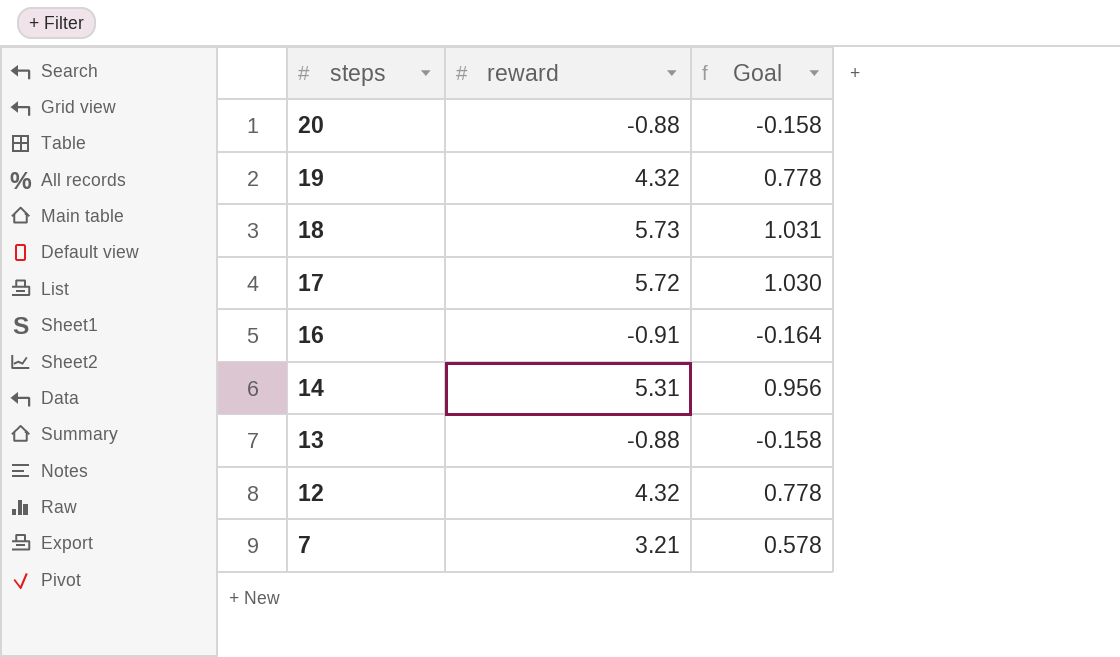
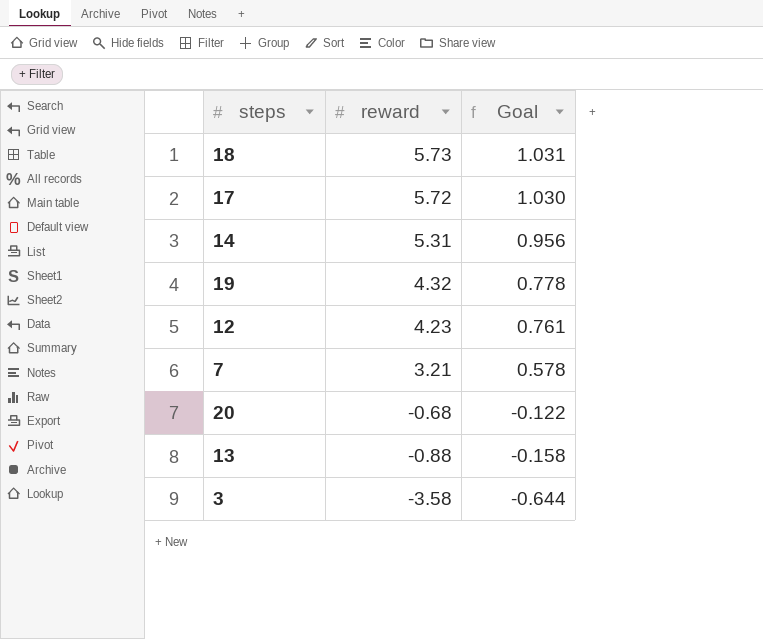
row order: steps descending -> reward descending
row 16: -0.91 | -0.164 -> none
12 | reward: 4.32 -> 4.23
12 | Goal: 0.778 -> 0.761
20 | reward: -0.88 -> -0.68
20 | Goal: -0.158 -> -0.122
row 3: none -> -3.58 | -0.644

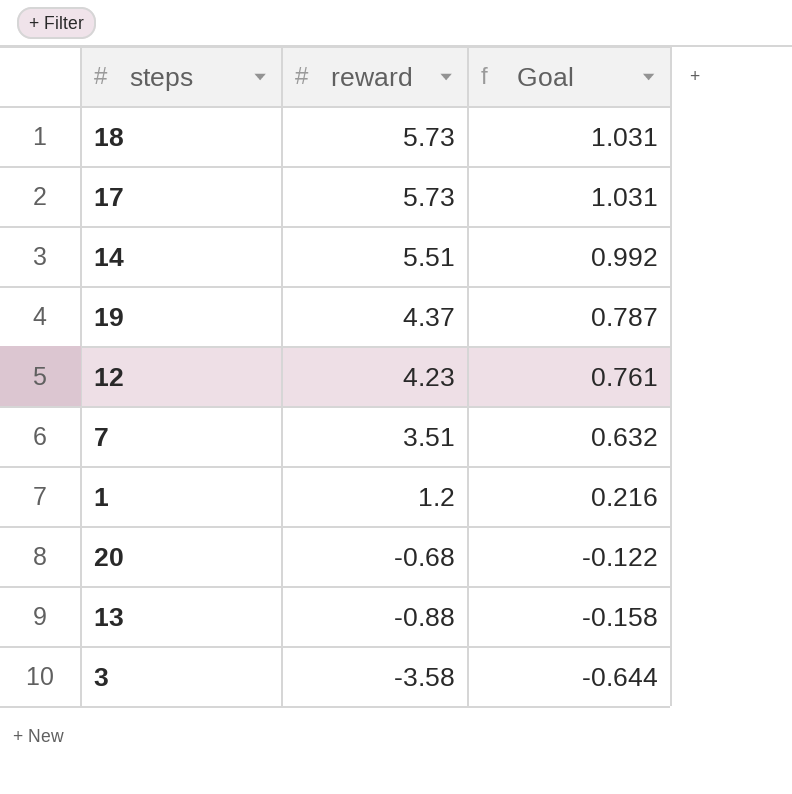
17 | reward: 5.72 -> 5.73
17 | Goal: 1.030 -> 1.031
14 | reward: 5.31 -> 5.51
14 | Goal: 0.956 -> 0.992
19 | reward: 4.32 -> 4.37
19 | Goal: 0.778 -> 0.787
7 | reward: 3.21 -> 3.51
7 | Goal: 0.578 -> 0.632
row 1: none -> 1.2 | 0.216

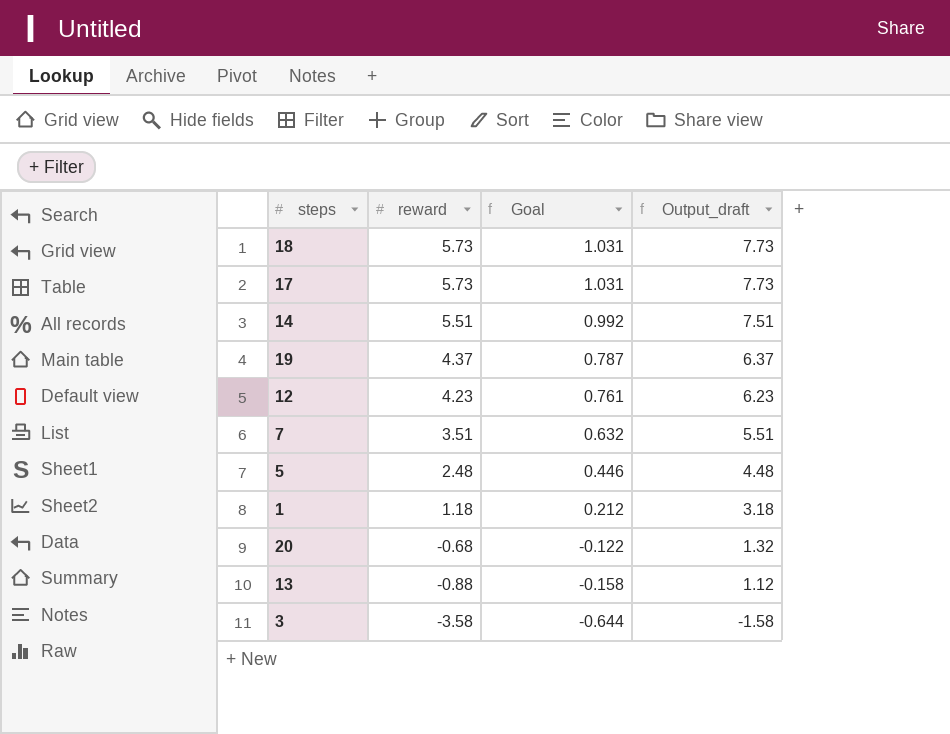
column Output_draft | formula: none -> [reward] + 2
row 5: none -> 2.48 | 0.446 | 4.48
1 | reward: 1.2 -> 1.18
1 | Goal: 0.216 -> 0.212

